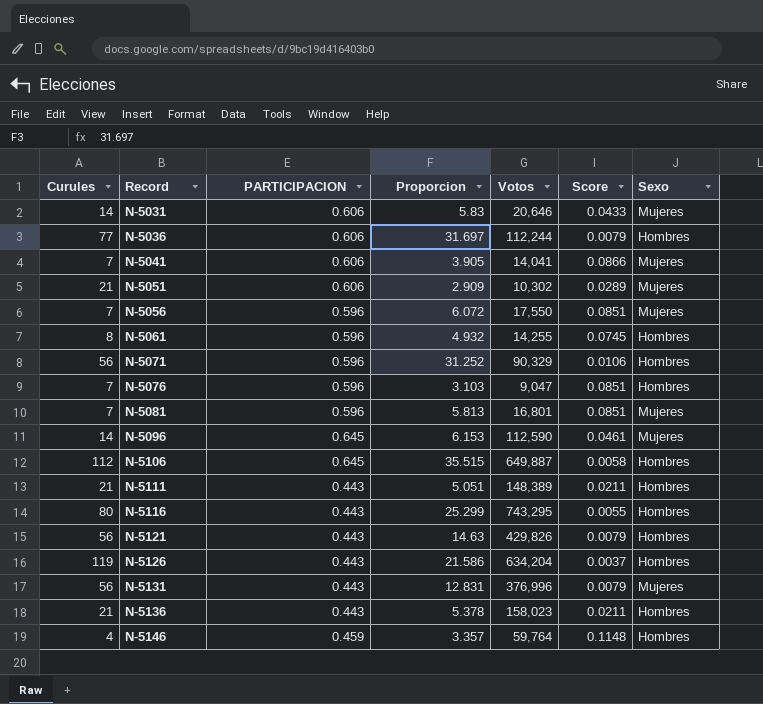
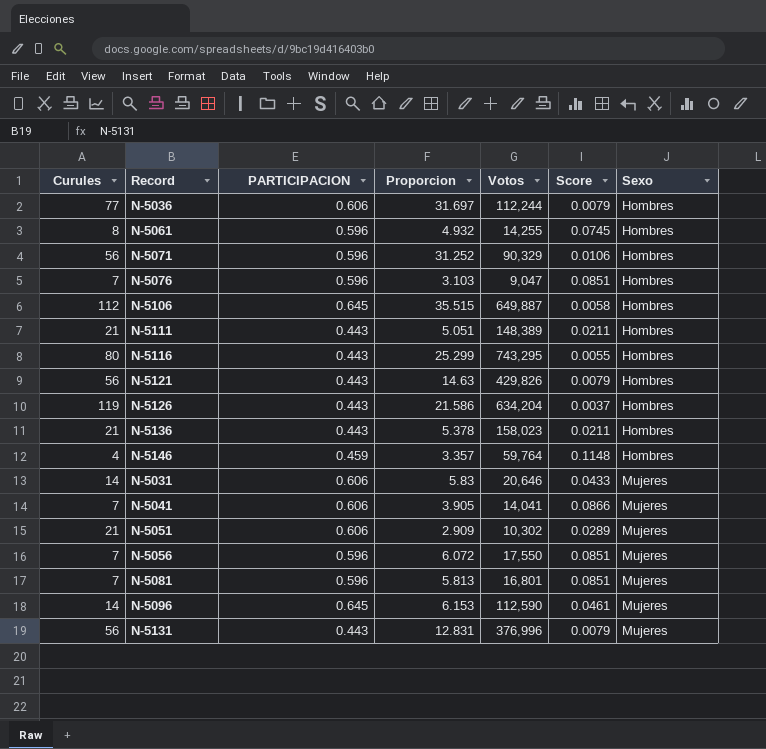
row order: Record ascending -> Sexo ascending

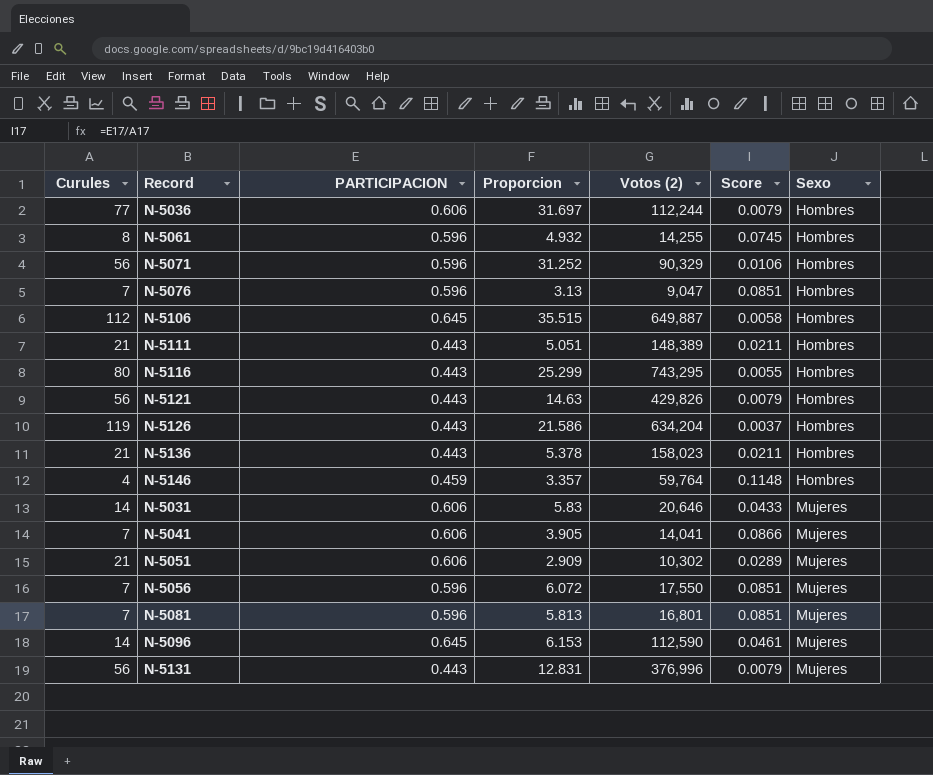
column name: Votos -> Votos (2)
N-5076 | Proporcion: 3.103 -> 3.13

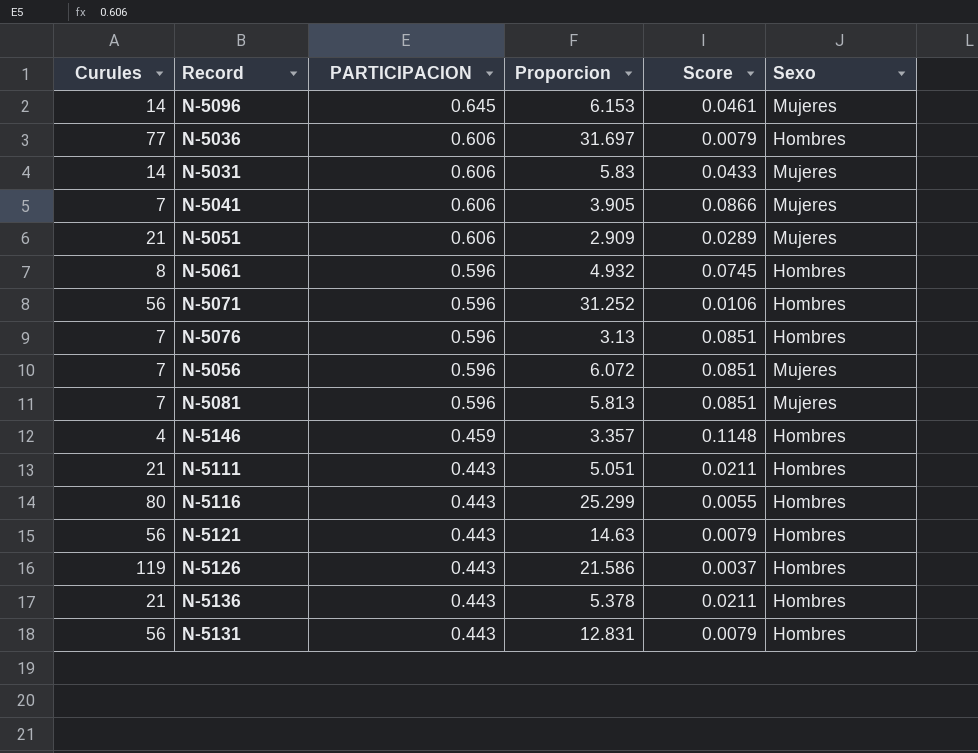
row order: Sexo ascending -> PARTICIPACION descending
column Votos (2) | position: 5 -> none
row N-5106: 112 | 0.645 | 35.515 | 649,887 | 0.0058 | Hombres -> none
N-5131 | Sexo: Mujeres -> Hombres

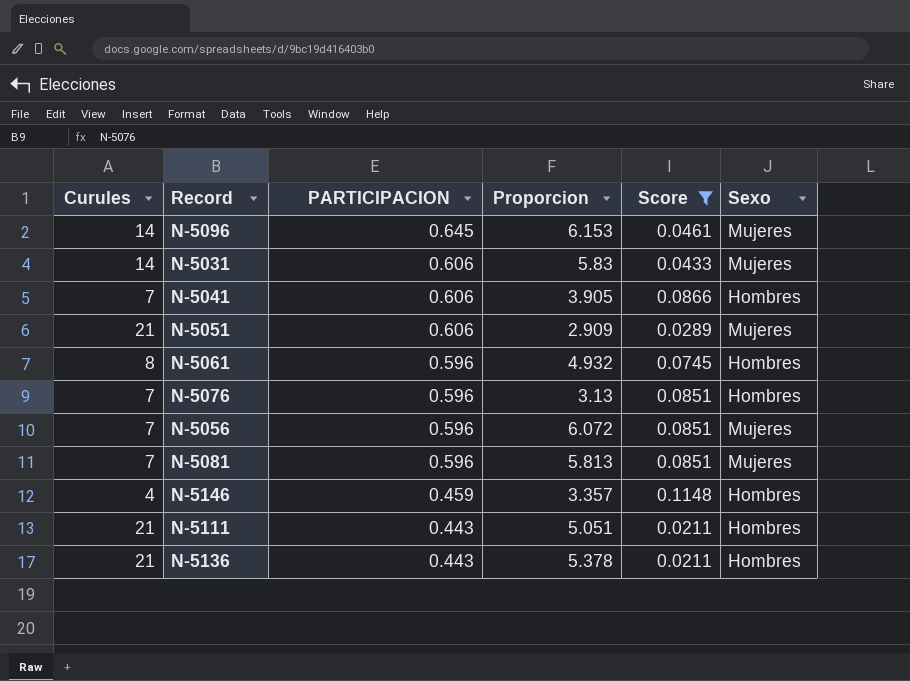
filter: none -> Score >= 0.0211
N-5041 | Sexo: Mujeres -> Hombres

